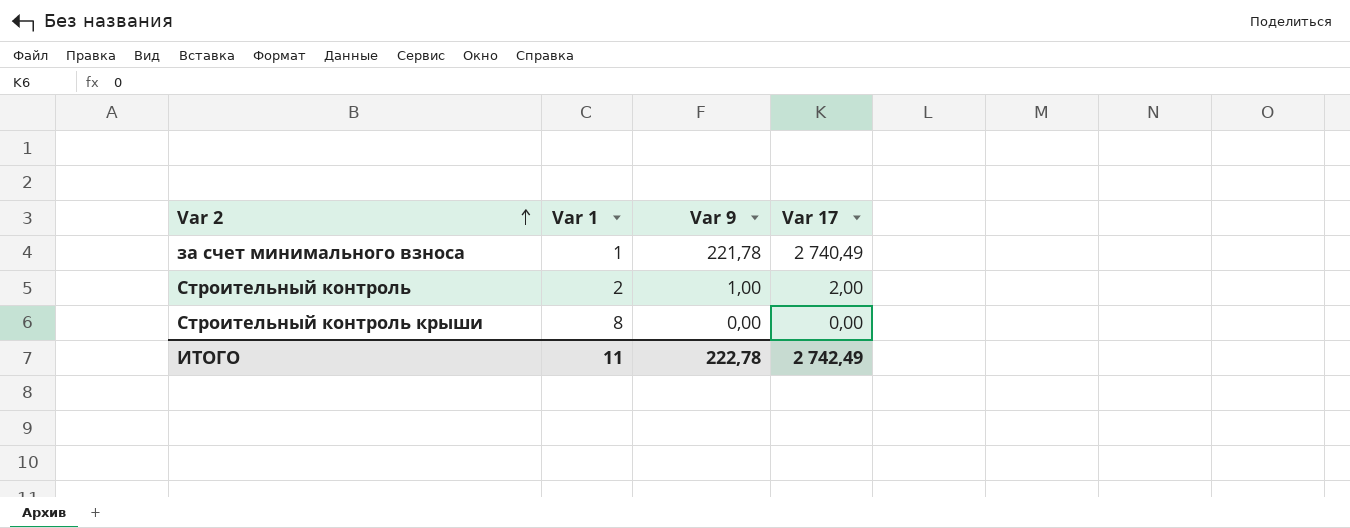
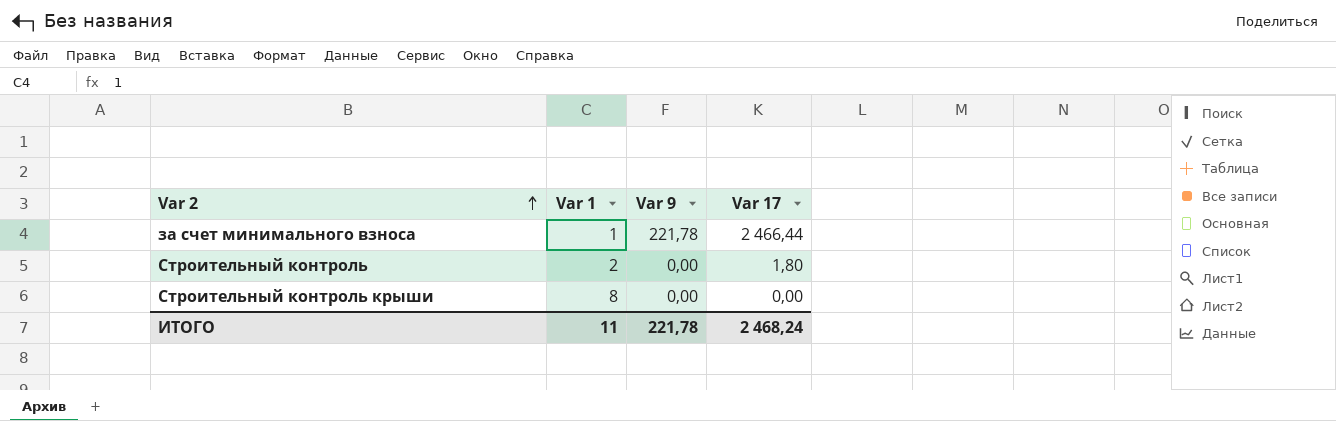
за счет минимального взноса | Var 17: 2 740,49 -> 2 466,44
Строительный контроль | Var 9: 1,00 -> 0,00
Строительный контроль | Var 17: 2,00 -> 1,80
ИТОГО | Var 9: 222,78 -> 221,78
ИТОГО | Var 17: 2 742,49 -> 2 468,24

